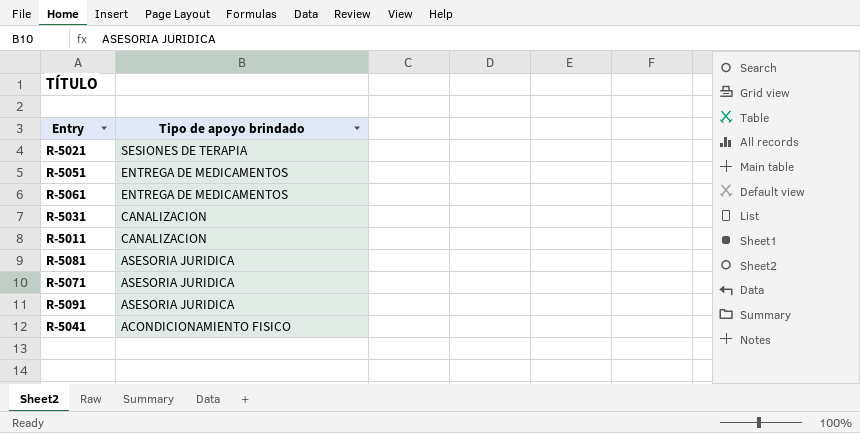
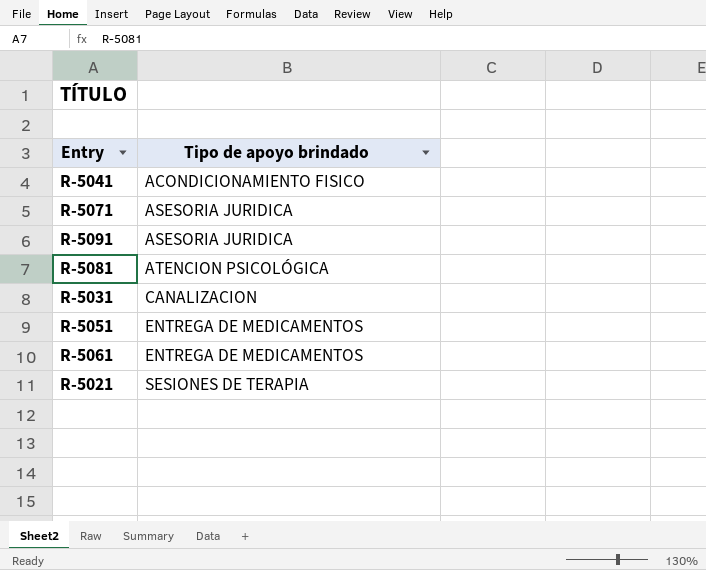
row order: Tipo de apoyo brindado descending -> Tipo de apoyo brindado ascending
row R-5011: CANALIZACION -> none
R-5081 | Tipo de apoyo brindado: ASESORIA JURIDICA -> ATENCION PSICOLÓGICA

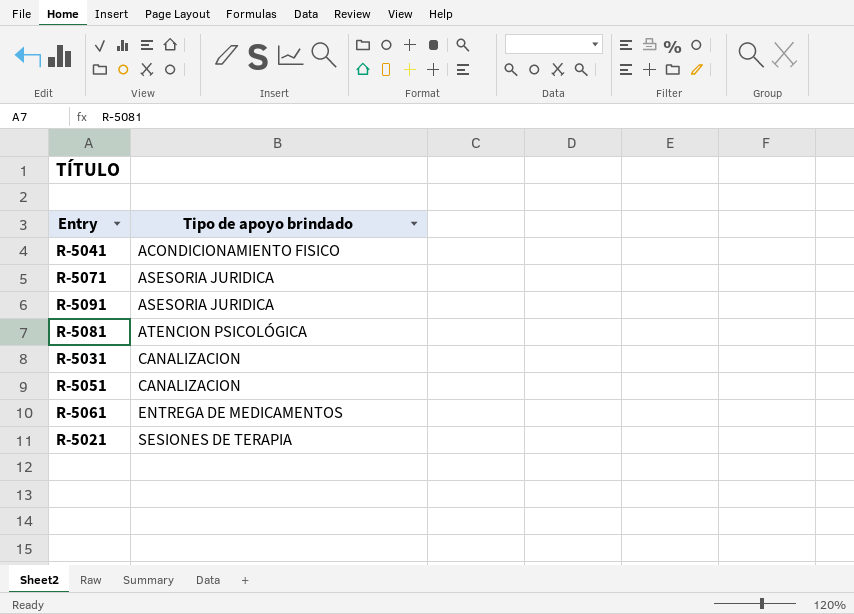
R-5051 | Tipo de apoyo brindado: ENTREGA DE MEDICAMENTOS -> CANALIZACION

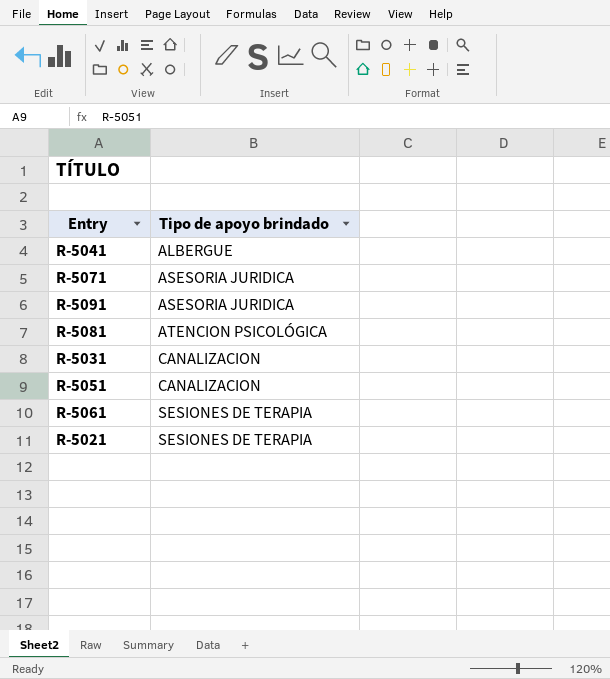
R-5041 | Tipo de apoyo brindado: ACONDICIONAMIENTO FISICO -> ALBERGUE
R-5061 | Tipo de apoyo brindado: ENTREGA DE MEDICAMENTOS -> SESIONES DE TERAPIA

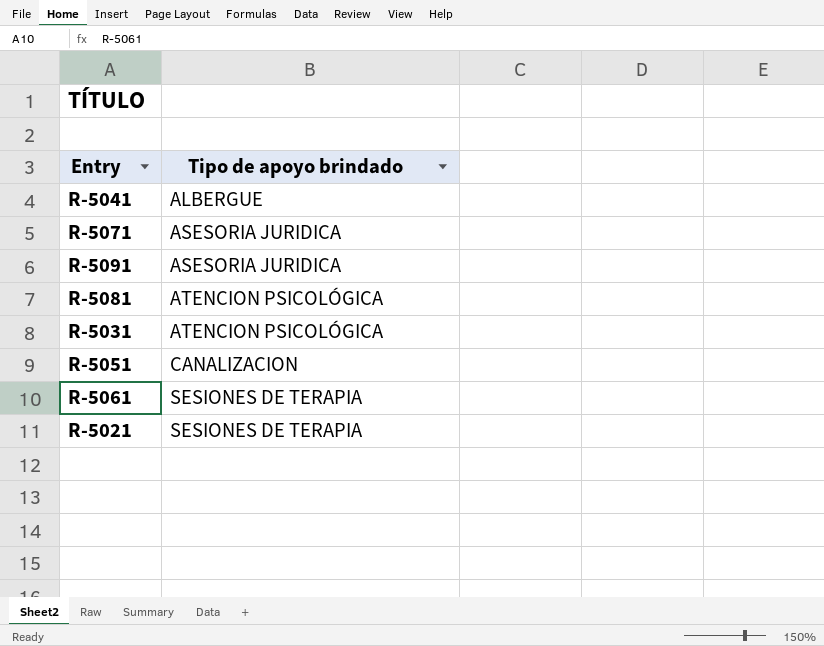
R-5031 | Tipo de apoyo brindado: CANALIZACION -> ATENCION PSICOLÓGICA

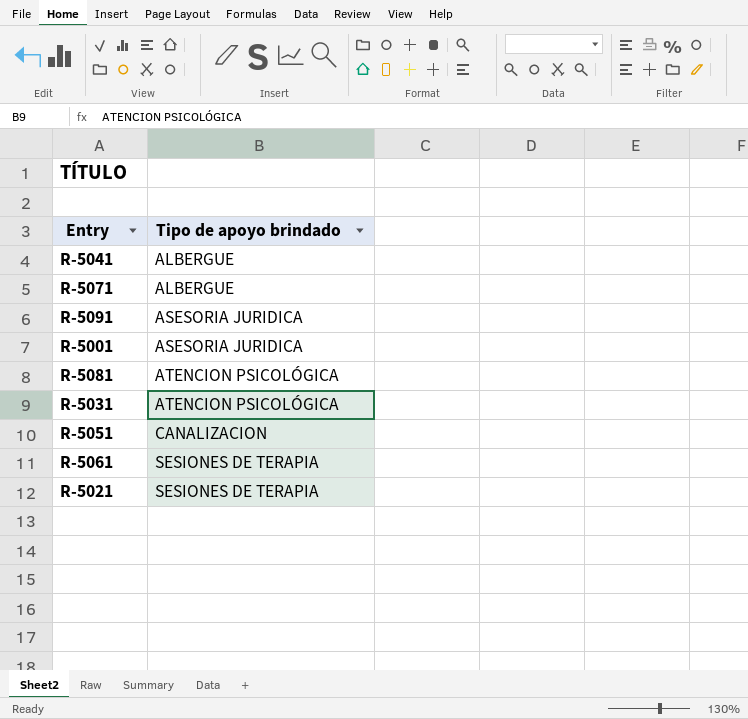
R-5071 | Tipo de apoyo brindado: ASESORIA JURIDICA -> ALBERGUE
row R-5001: none -> ASESORIA JURIDICA

